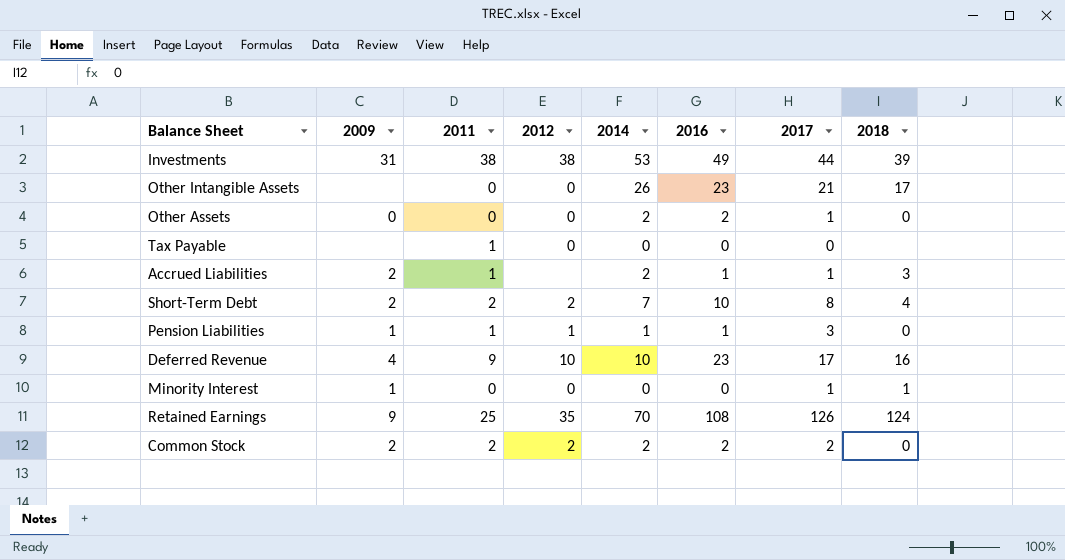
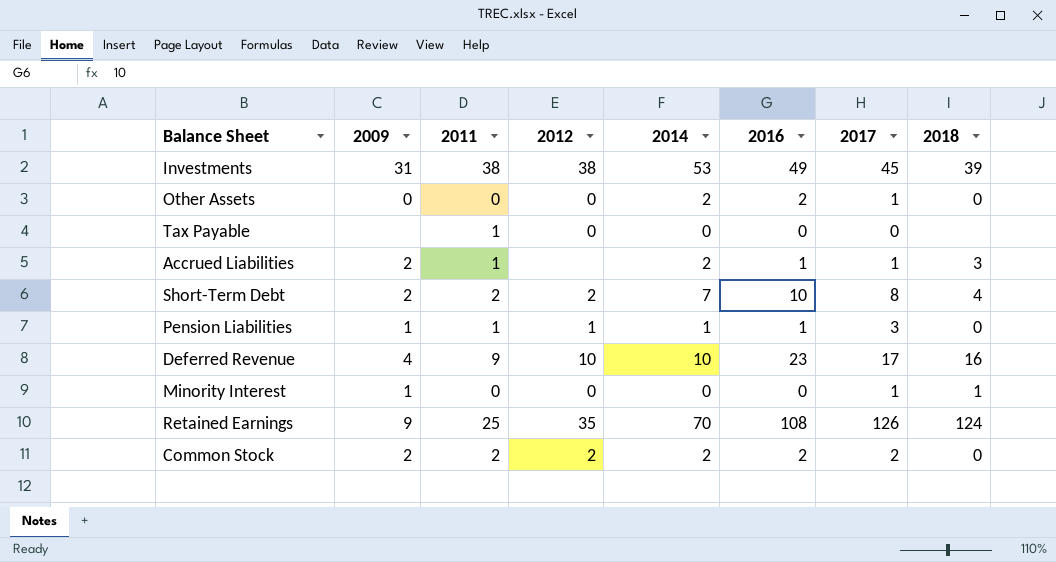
row Other Intangible Assets: none | 0 | 0 | 26 | 23 | 21 | 17 -> none
Investments | 2017: 44 -> 45

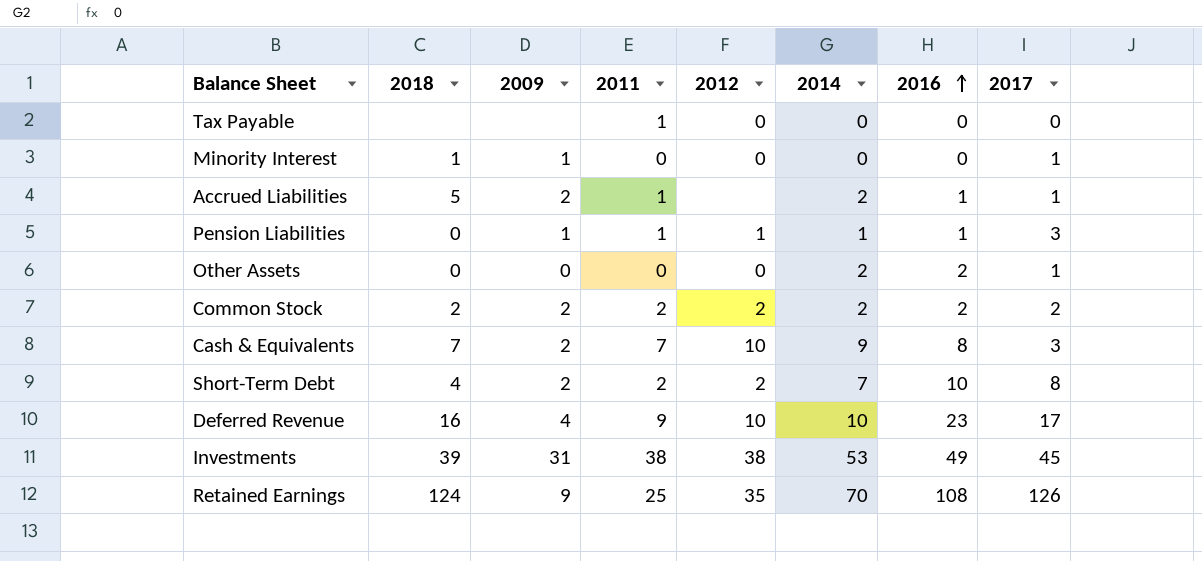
row order: none -> 2016 ascending
column 2018 | position: 8 -> 2
Accrued Liabilities | 2018: 3 -> 5
Common Stock | 2018: 0 -> 2
row Cash & Equivalents: none -> 7 | 2 | 7 | 10 | 9 | 8 | 3

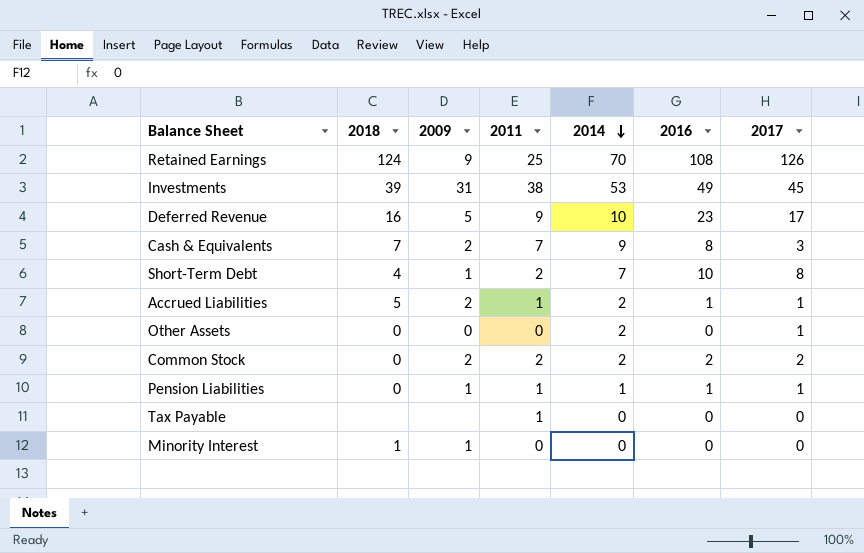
row order: 2016 ascending -> 2014 descending
column 2012 | position: 5 -> none
Deferred Revenue | 2009: 4 -> 5
Short-Term Debt | 2009: 2 -> 1
Other Assets | 2016: 2 -> 0
Common Stock | 2018: 2 -> 0
Pension Liabilities | 2017: 3 -> 1
Minority Interest | 2017: 1 -> 0

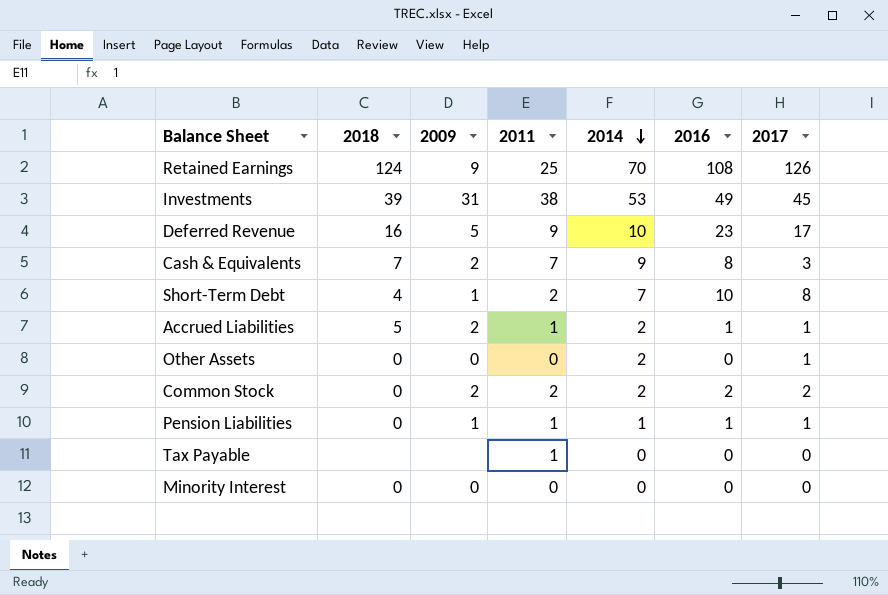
Minority Interest | 2018: 1 -> 0
Minority Interest | 2009: 1 -> 0

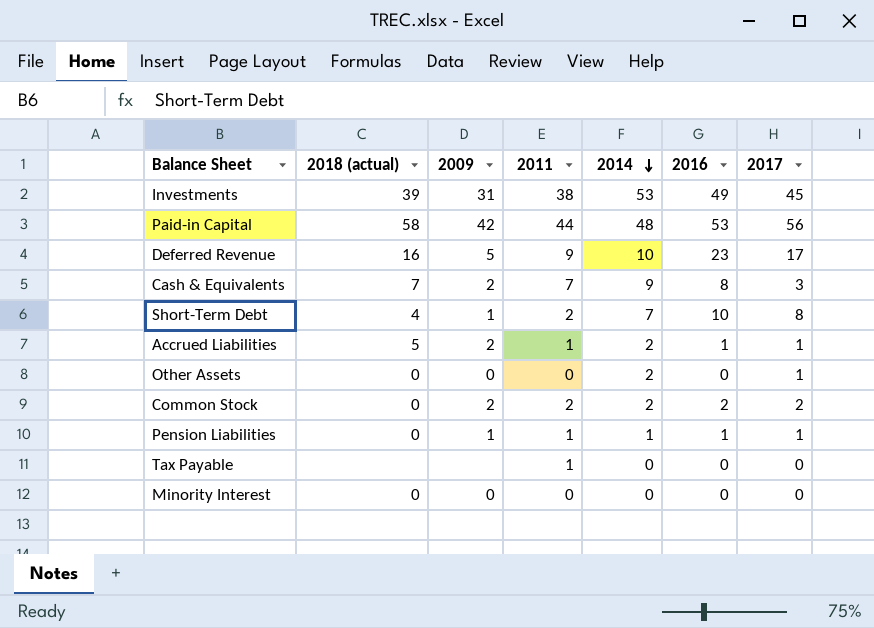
column name: 2018 -> 2018 (actual)
row Retained Earnings: 124 | 9 | 25 | 70 | 108 | 126 -> none
row Paid-in Capital: none -> 58 | 42 | 44 | 48 | 53 | 56

